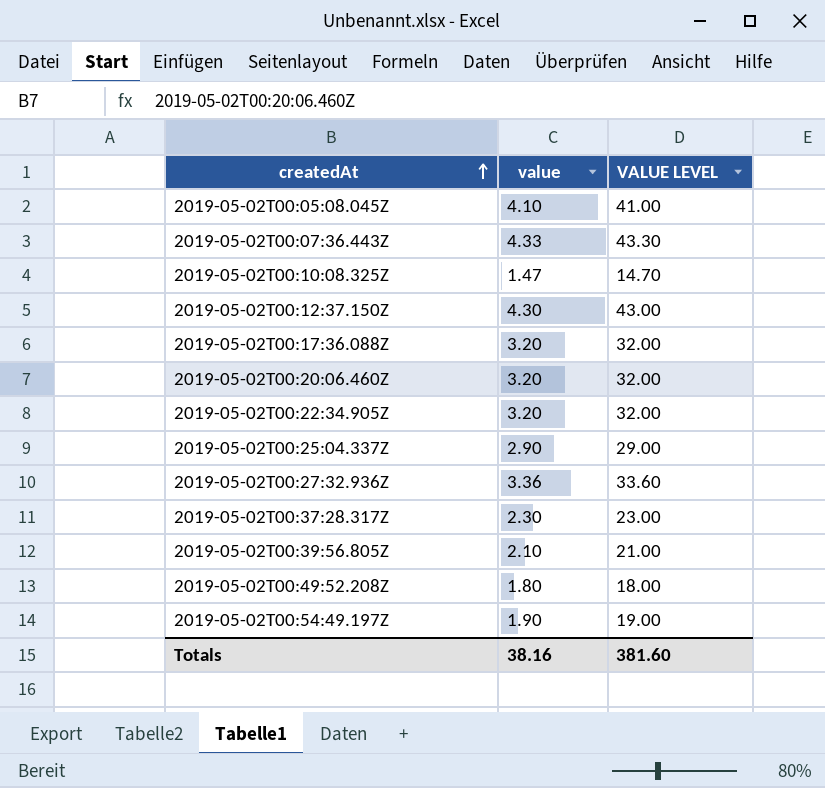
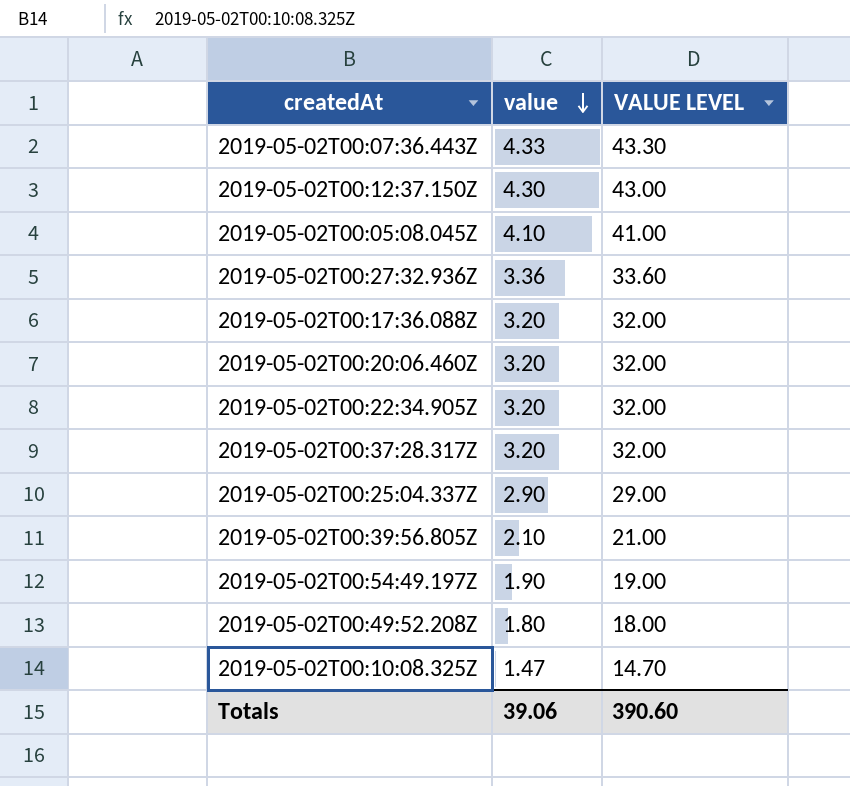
row order: createdAt ascending -> value descending
2019-05-02T00:37:28.317Z | value: 2.30 -> 3.20
2019-05-02T00:37:28.317Z | VALUE LEVEL: 23.00 -> 32.00
Totals | value: 38.16 -> 39.06
Totals | VALUE LEVEL: 381.60 -> 390.60

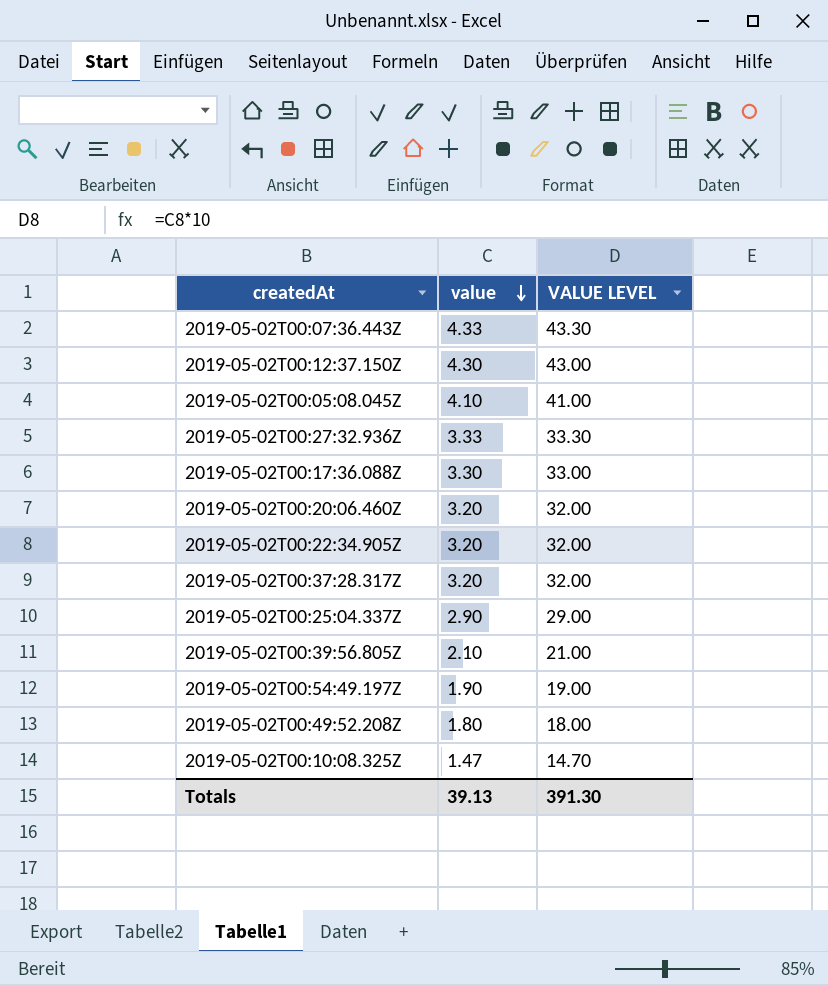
2019-05-02T00:27:32.936Z | value: 3.36 -> 3.33
2019-05-02T00:27:32.936Z | VALUE LEVEL: 33.60 -> 33.30
2019-05-02T00:17:36.088Z | value: 3.20 -> 3.30
2019-05-02T00:17:36.088Z | VALUE LEVEL: 32.00 -> 33.00
Totals | value: 39.06 -> 39.13
Totals | VALUE LEVEL: 390.60 -> 391.30

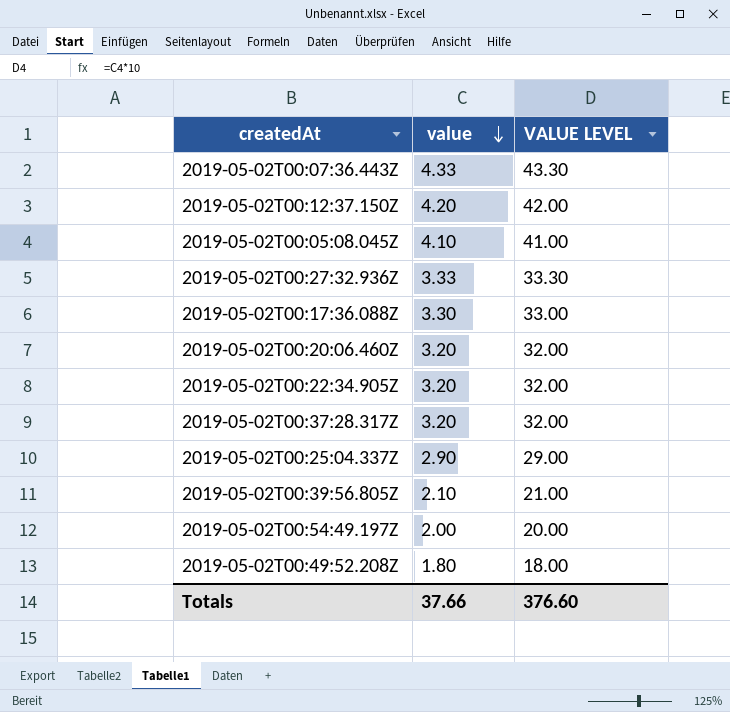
row 2019-05-02T00:10:08.325Z: 1.47 | 14.70 -> none
2019-05-02T00:12:37.150Z | value: 4.30 -> 4.20
2019-05-02T00:12:37.150Z | VALUE LEVEL: 43.00 -> 42.00
2019-05-02T00:54:49.197Z | value: 1.90 -> 2.00
2019-05-02T00:54:49.197Z | VALUE LEVEL: 19.00 -> 20.00
Totals | value: 39.13 -> 37.66
Totals | VALUE LEVEL: 391.30 -> 376.60

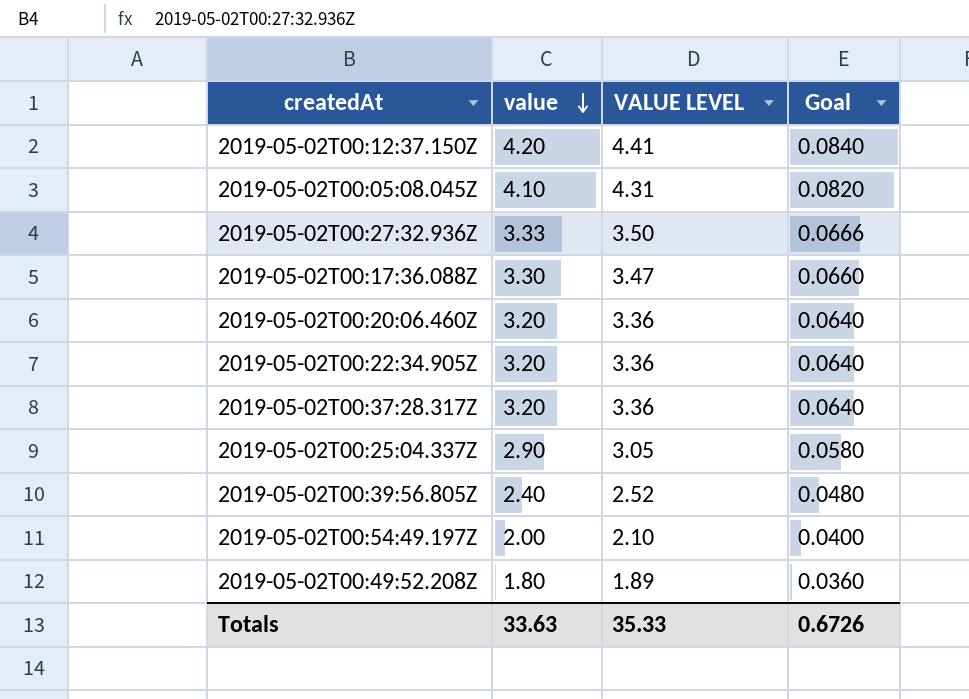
column VALUE LEVEL | formula: [value] * 10 -> [value] * 1.05
column Goal | formula: none -> [value] * 0.02
row 2019-05-02T00:07:36.443Z: 4.33 | 43.30 -> none
2019-05-02T00:39:56.805Z | value: 2.10 -> 2.40
Totals | value: 37.66 -> 33.63
Totals | VALUE LEVEL: 376.60 -> 35.33

